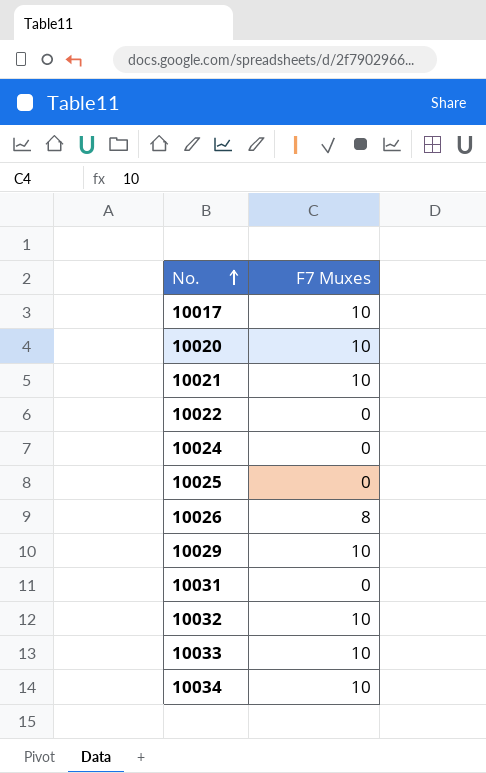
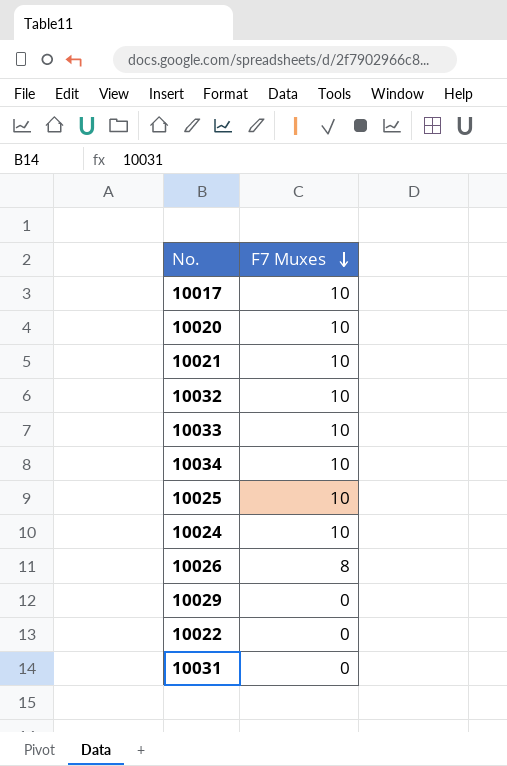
row order: No. ascending -> F7 Muxes descending
10025 | F7 Muxes: 0 -> 10
10024 | F7 Muxes: 0 -> 10
10029 | F7 Muxes: 10 -> 0

